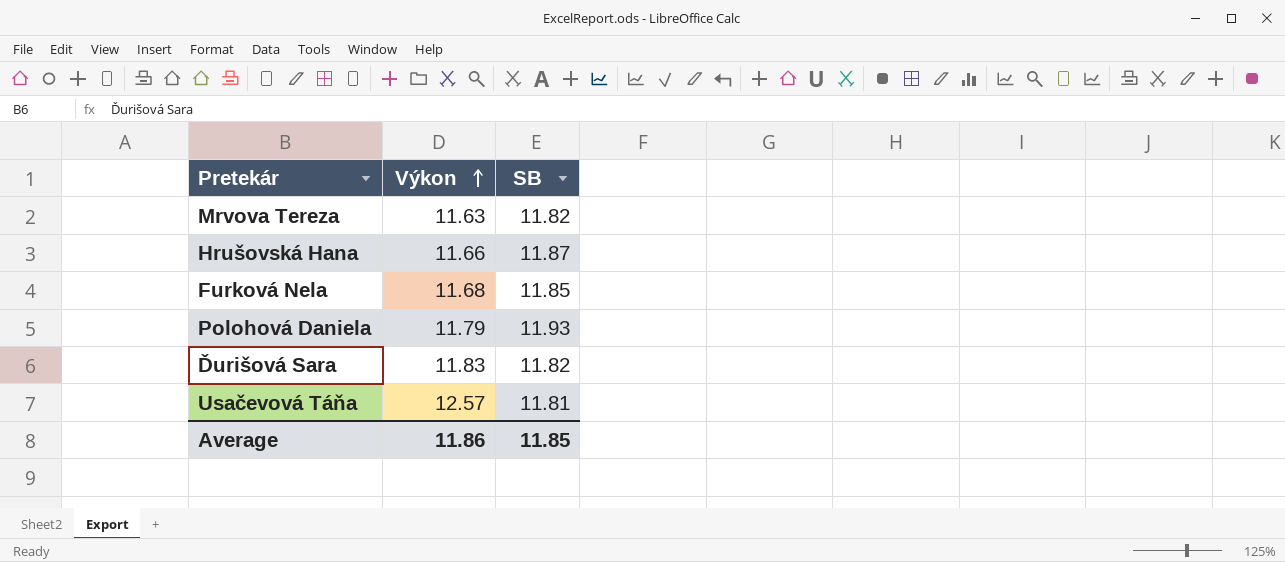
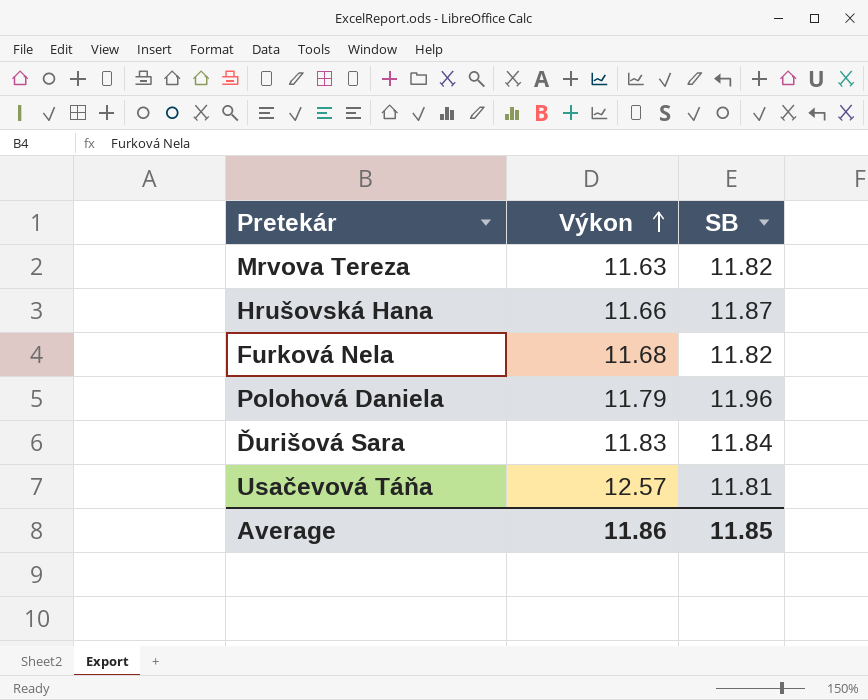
Furková Nela | SB: 11.85 -> 11.82
Polohová Daniela | SB: 11.93 -> 11.96
Ďurišová Sara | SB: 11.82 -> 11.84

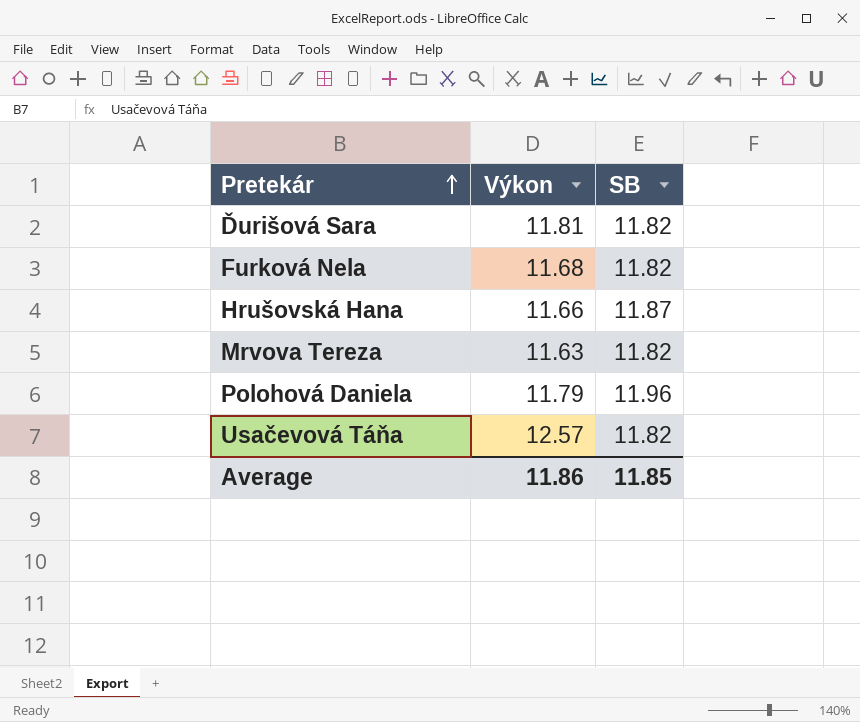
row order: Výkon ascending -> Pretekár ascending
Ďurišová Sara | Výkon: 11.83 -> 11.81
Ďurišová Sara | SB: 11.84 -> 11.82
Usačevová Táňa | SB: 11.81 -> 11.82

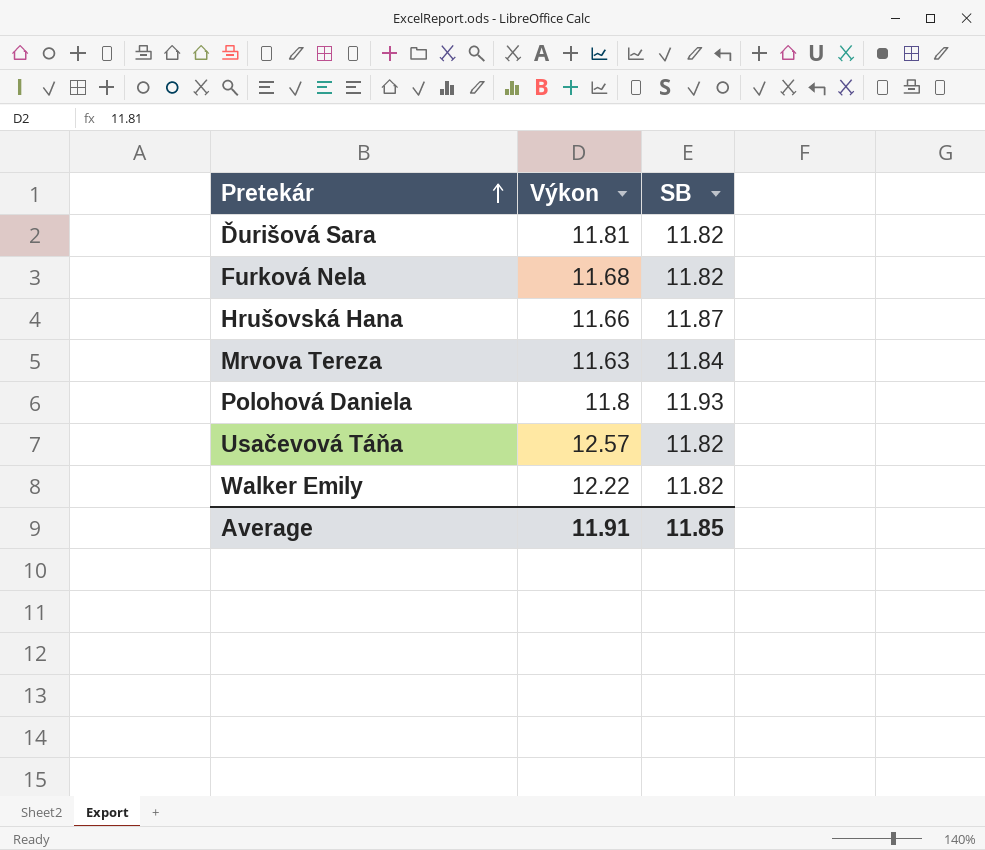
Mrvova Tereza | SB: 11.82 -> 11.84
Polohová Daniela | Výkon: 11.79 -> 11.8
Polohová Daniela | SB: 11.96 -> 11.93
row Walker Emily: none -> 12.22 | 11.82
Average | Výkon: 11.86 -> 11.91

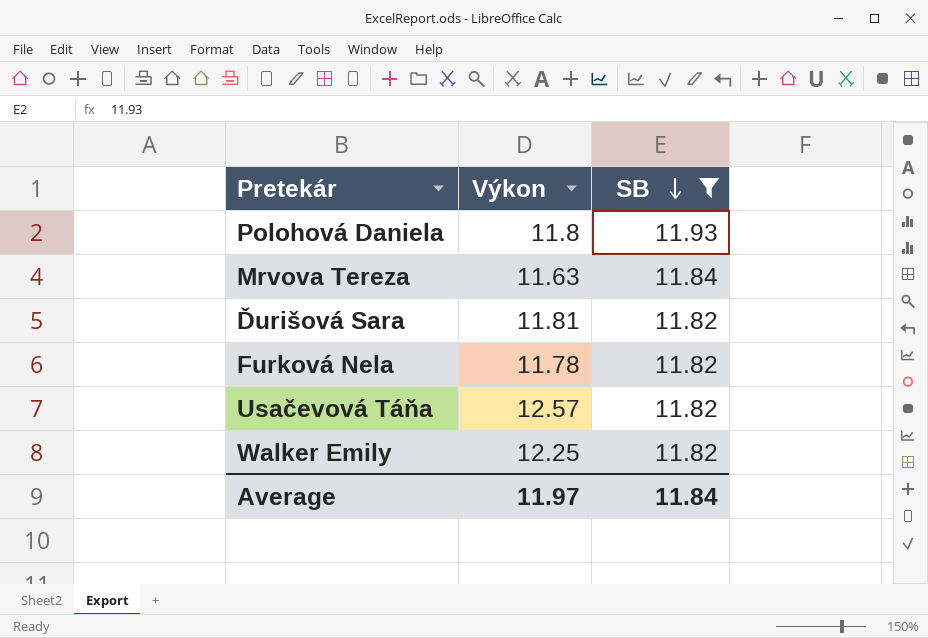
filter: none -> SB != 11.87
row order: Pretekár ascending -> SB descending
Furková Nela | Výkon: 11.68 -> 11.78
Walker Emily | Výkon: 12.22 -> 12.25
Average | Výkon: 11.91 -> 11.97
Average | SB: 11.85 -> 11.84

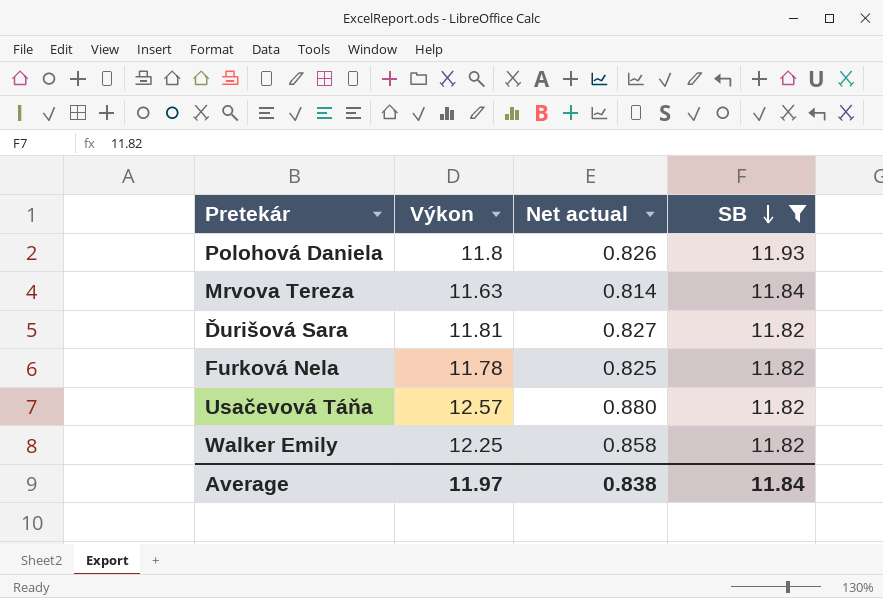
column Net actual | formula: none -> [Výkon] * 0.07

